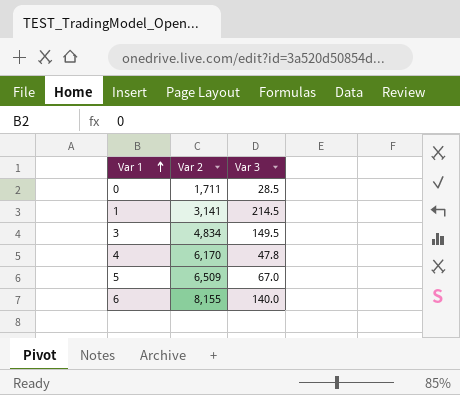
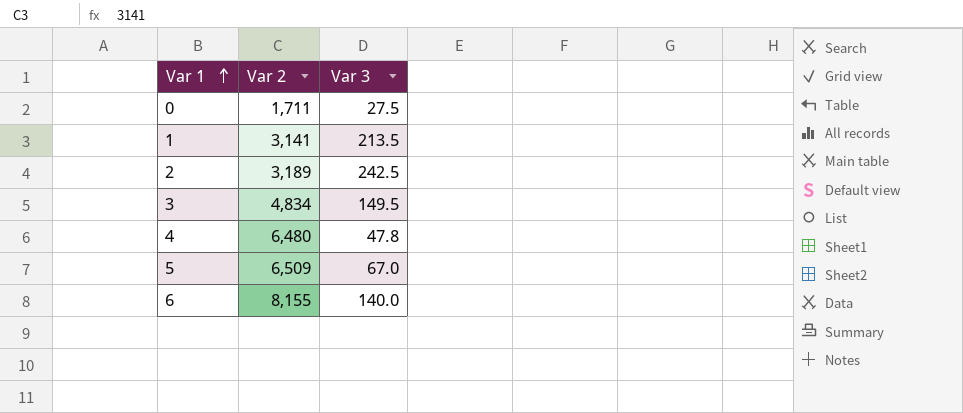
0 | Var 3: 28.5 -> 27.5
1 | Var 3: 214.5 -> 213.5
row 2: none -> 3,189 | 242.5
4 | Var 2: 6,170 -> 6,480

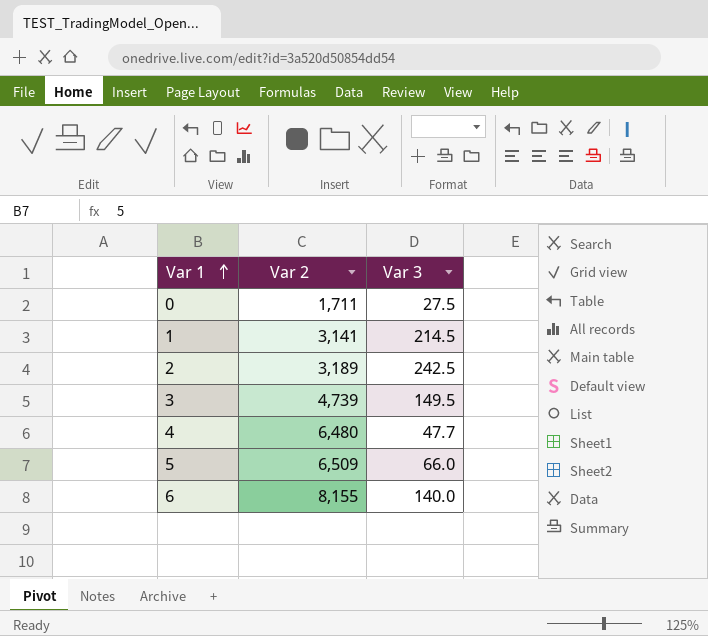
1 | Var 3: 213.5 -> 214.5
3 | Var 2: 4,834 -> 4,739
4 | Var 3: 47.8 -> 47.7
5 | Var 3: 67.0 -> 66.0

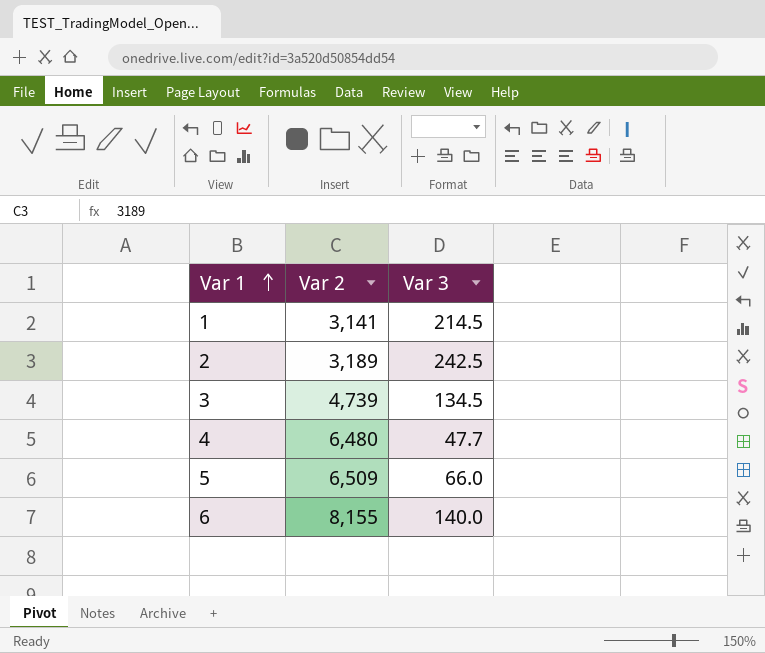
row 0: 1,711 | 27.5 -> none
3 | Var 3: 149.5 -> 134.5

